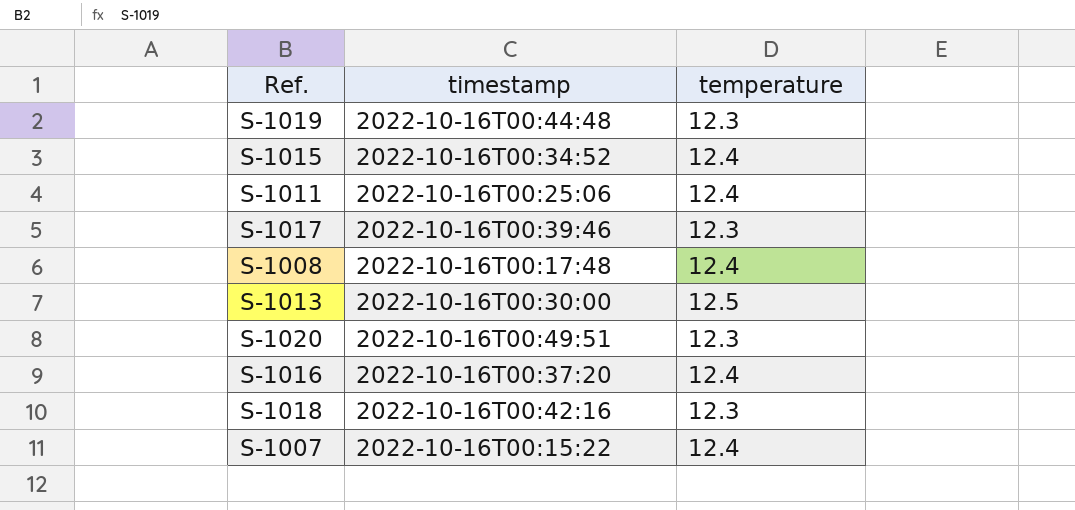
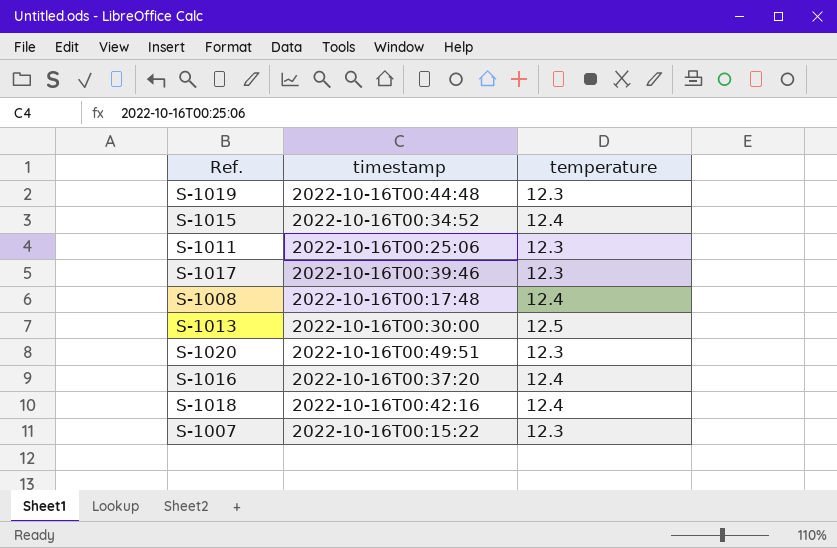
S-1011 | temperature: 12.4 -> 12.3
S-1018 | temperature: 12.3 -> 12.4
S-1007 | temperature: 12.4 -> 12.3

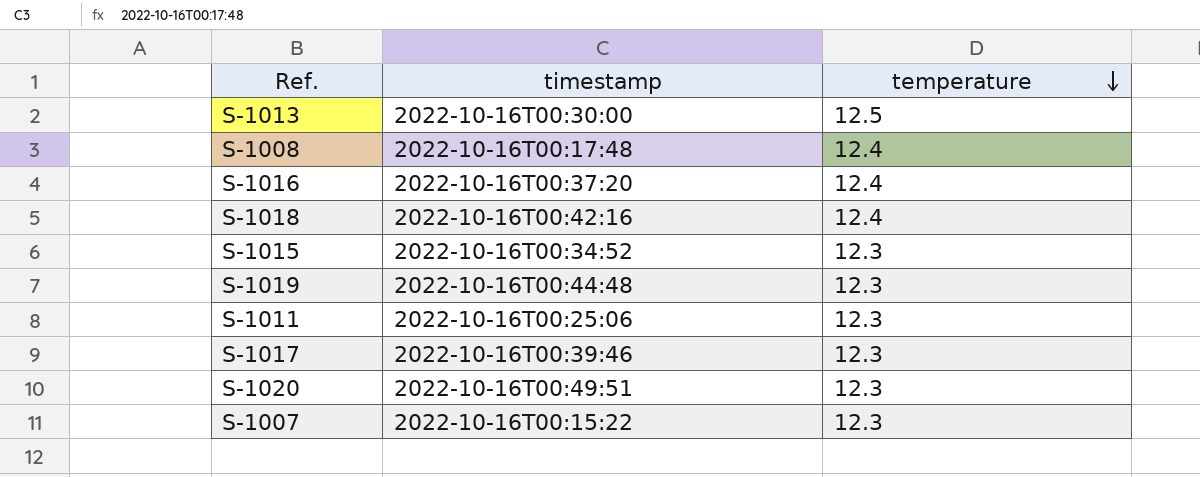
row order: none -> temperature descending
S-1015 | temperature: 12.4 -> 12.3

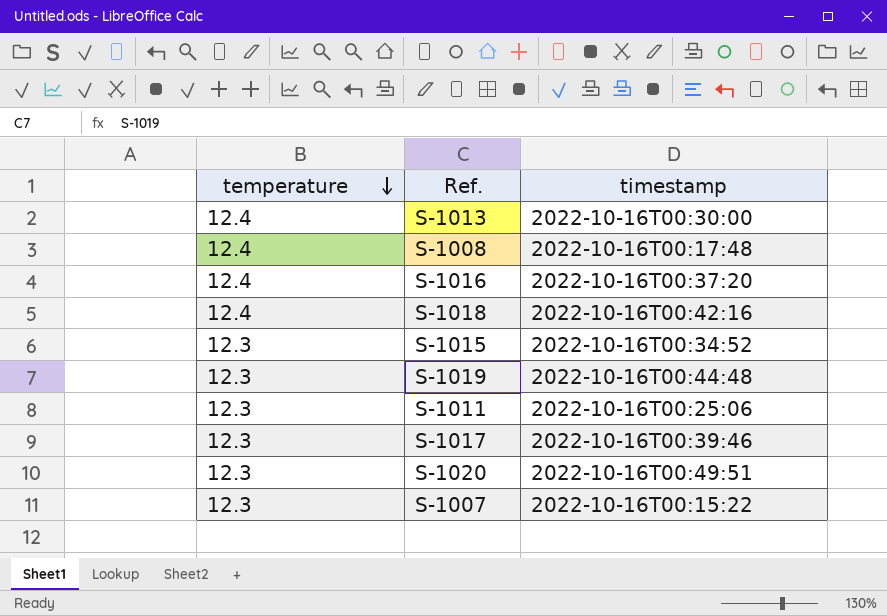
column temperature | position: 3 -> 1
S-1013 | temperature: 12.5 -> 12.4

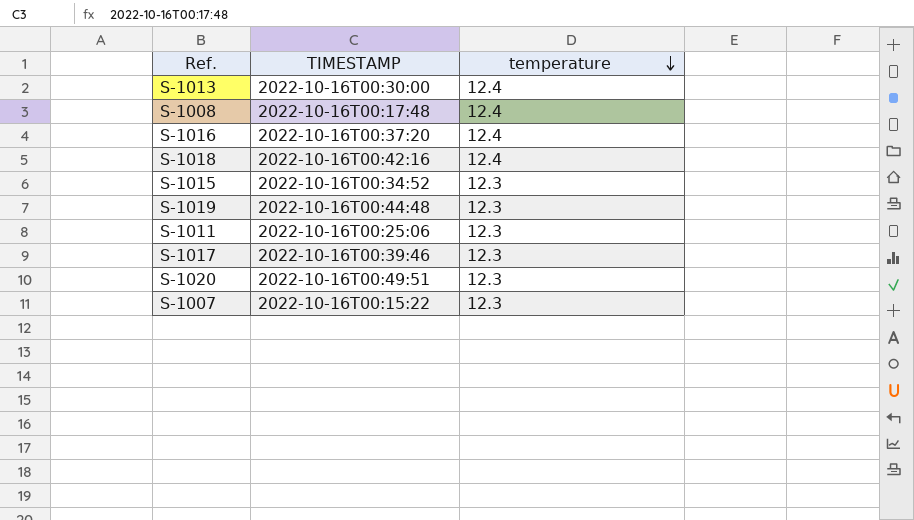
column name: timestamp -> TIMESTAMP
column temperature | position: 1 -> 3

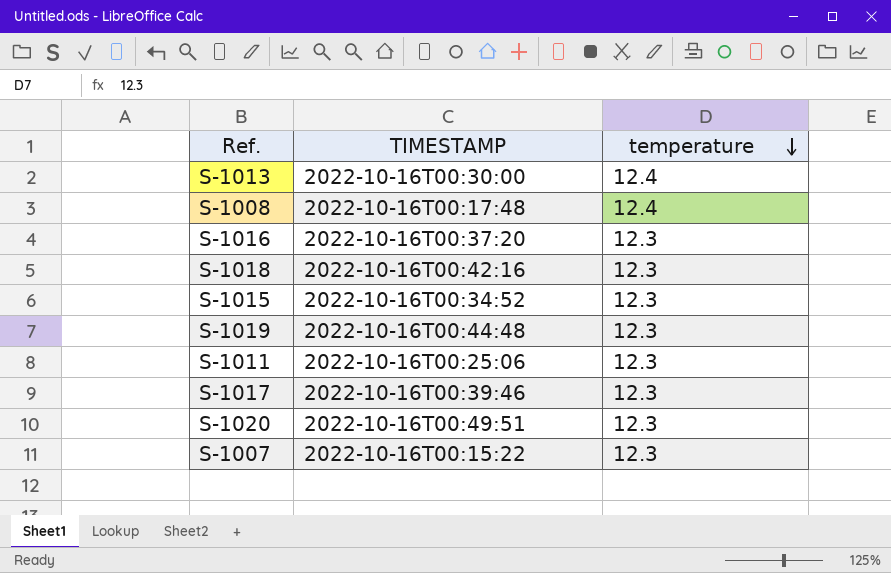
S-1016 | temperature: 12.4 -> 12.3
S-1018 | temperature: 12.4 -> 12.3

